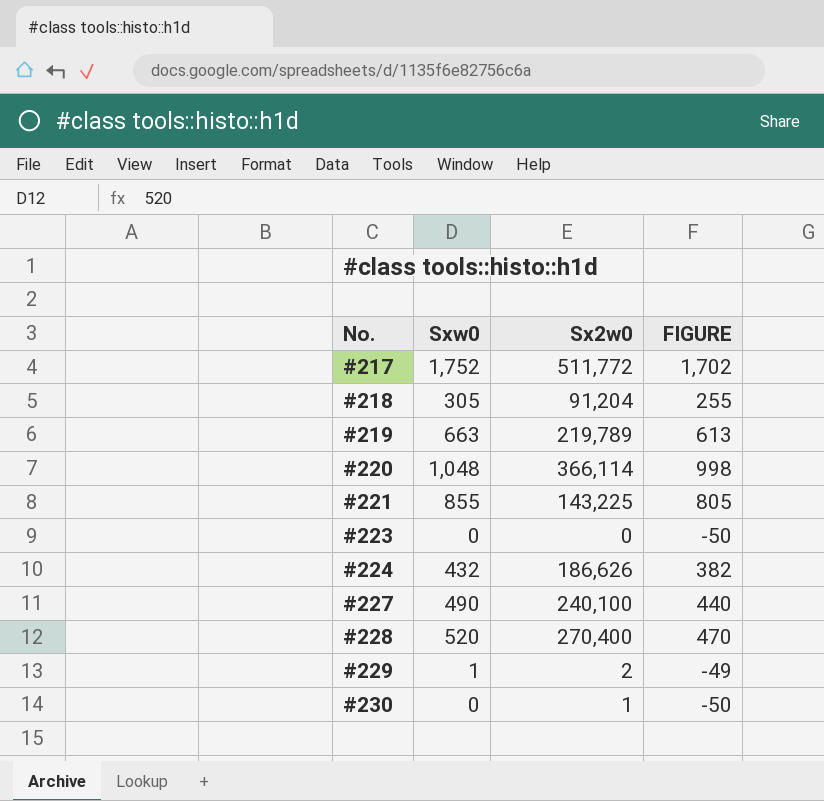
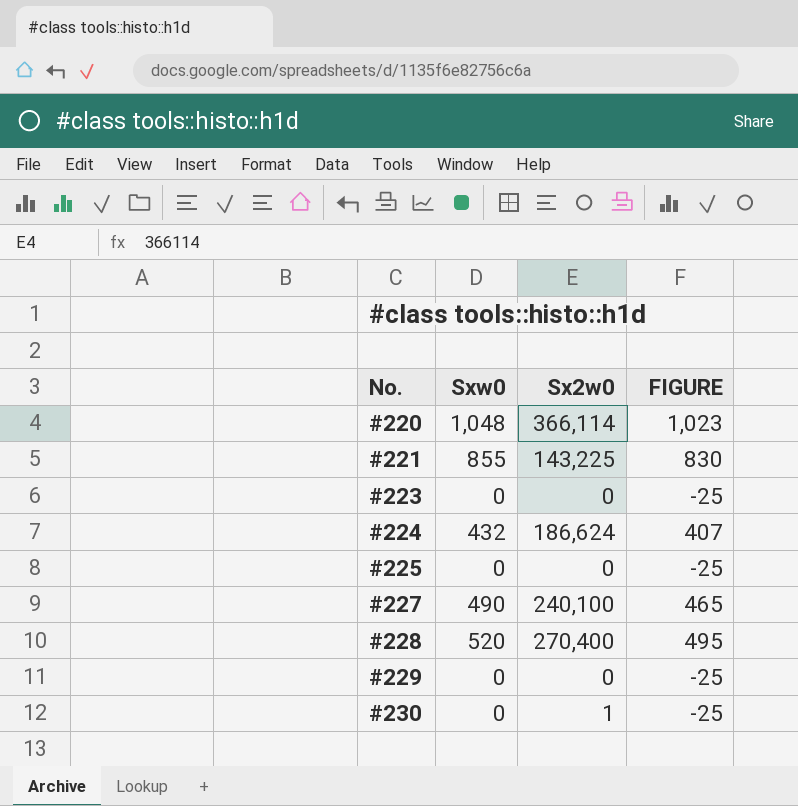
column FIGURE | formula: [Sxw0] - 50 -> [Sxw0] - 25
row #217: 1,752 | 511,772 | 1,702 -> none
row #218: 305 | 91,204 | 255 -> none
row #219: 663 | 219,789 | 613 -> none
#224 | Sx2w0: 186,626 -> 186,624
row #225: none -> 0 | 0 | -25
#229 | Sxw0: 1 -> 0
#229 | Sx2w0: 2 -> 0

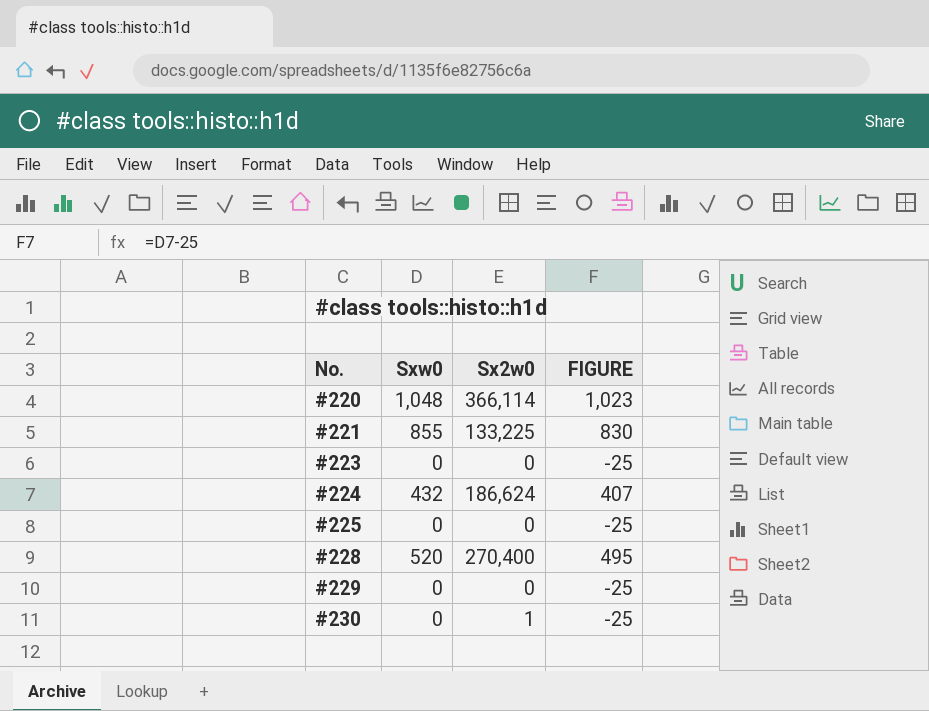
row #227: 490 | 240,100 | 465 -> none
#221 | Sx2w0: 143,225 -> 133,225

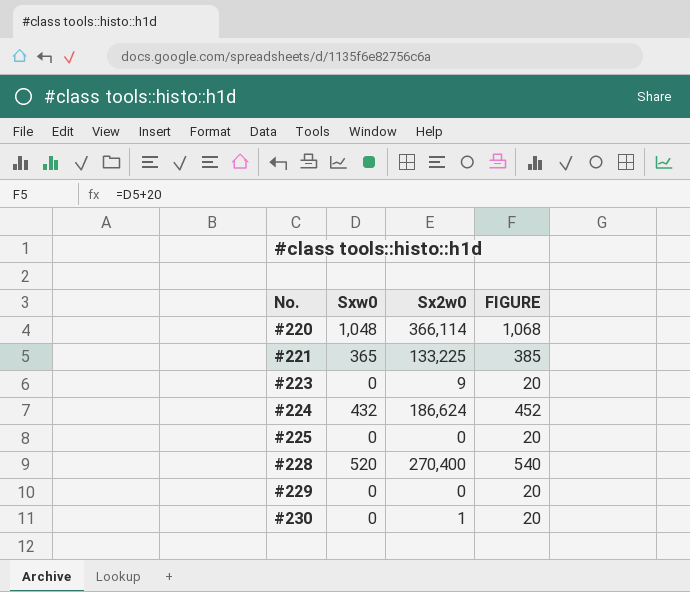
column FIGURE | formula: [Sxw0] - 25 -> [Sxw0] + 20
#221 | Sxw0: 855 -> 365
#223 | Sx2w0: 0 -> 9

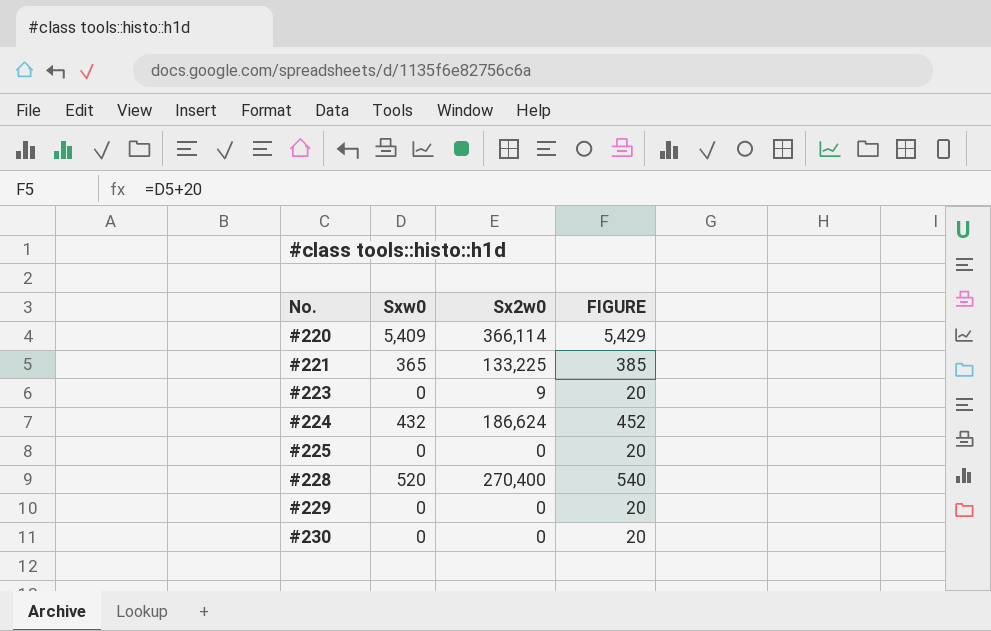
#220 | Sxw0: 1,048 -> 5,409
#220 | FIGURE: 1,068 -> 5,429
#230 | Sx2w0: 1 -> 0

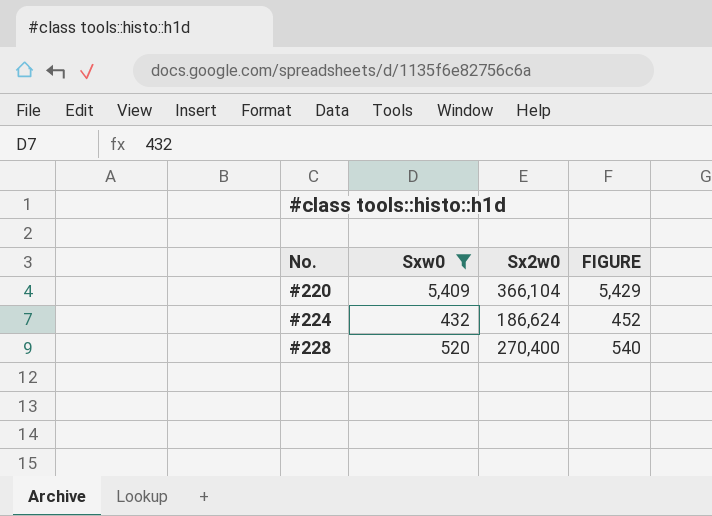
filter: none -> Sxw0 >= 432
#220 | Sx2w0: 366,114 -> 366,104

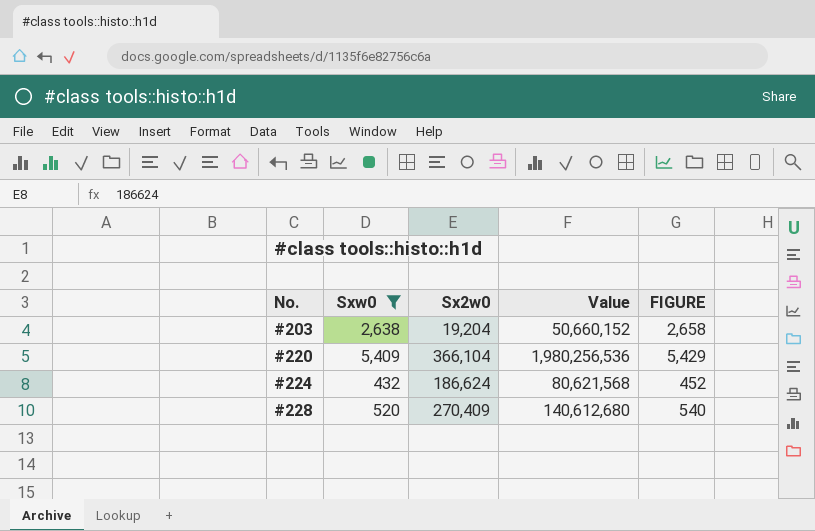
column Value | formula: none -> [Sxw0] * [Sx2w0]
row #203: none -> 2,638 | 19,204 | 50,660,152 | 2,658
#228 | Sx2w0: 270,400 -> 270,409

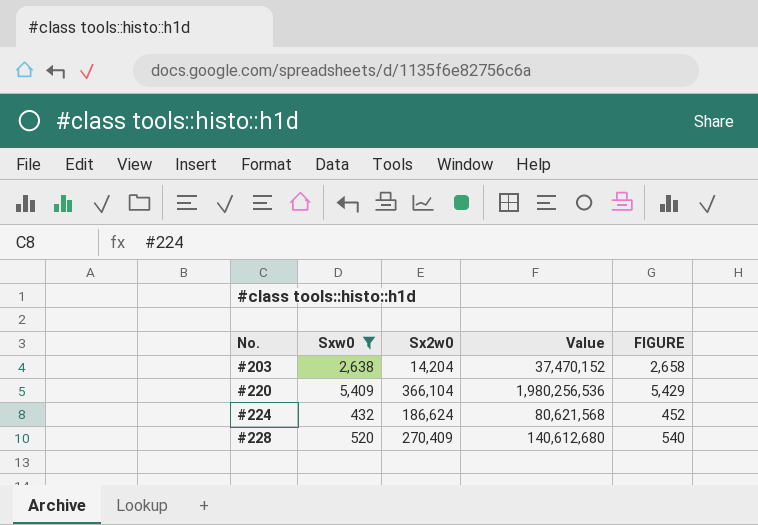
#203 | Sx2w0: 19,204 -> 14,204
#203 | Value: 50,660,152 -> 37,470,152

